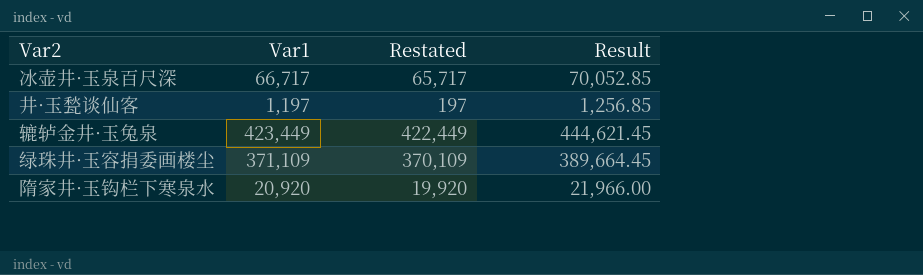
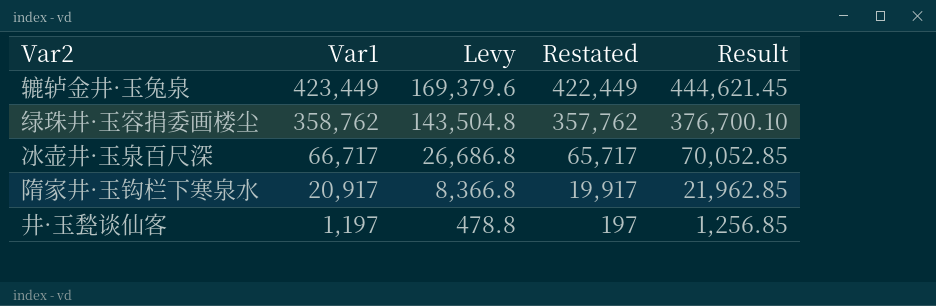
row order: none -> Var1 descending
column Levy | formula: none -> [Var1] * 0.4
绿珠井·玉容捐委画楼尘 | Var1: 371,109 -> 358,762
绿珠井·玉容捐委画楼尘 | Restated: 370,109 -> 357,762
绿珠井·玉容捐委画楼尘 | Result: 389,664.45 -> 376,700.10
隋家井·玉钩栏下寒泉水 | Var1: 20,920 -> 20,917
隋家井·玉钩栏下寒泉水 | Restated: 19,920 -> 19,917
隋家井·玉钩栏下寒泉水 | Result: 21,966.00 -> 21,962.85

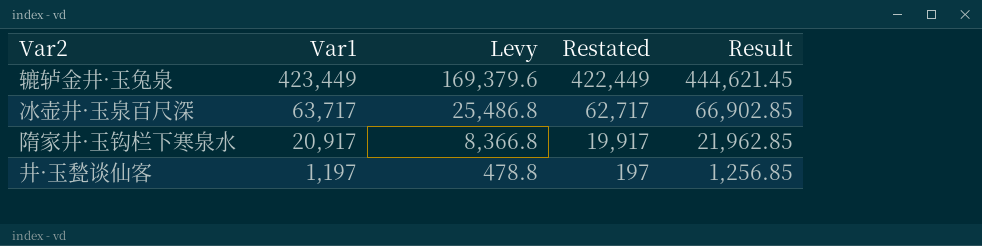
row 绿珠井·玉容捐委画楼尘: 358,762 | 143,504.8 | 357,762 | 376,700.10 -> none
冰壶井·玉泉百尺深 | Var1: 66,717 -> 63,717
冰壶井·玉泉百尺深 | Levy: 26,686.8 -> 25,486.8
冰壶井·玉泉百尺深 | Restated: 65,717 -> 62,717
冰壶井·玉泉百尺深 | Result: 70,052.85 -> 66,902.85

